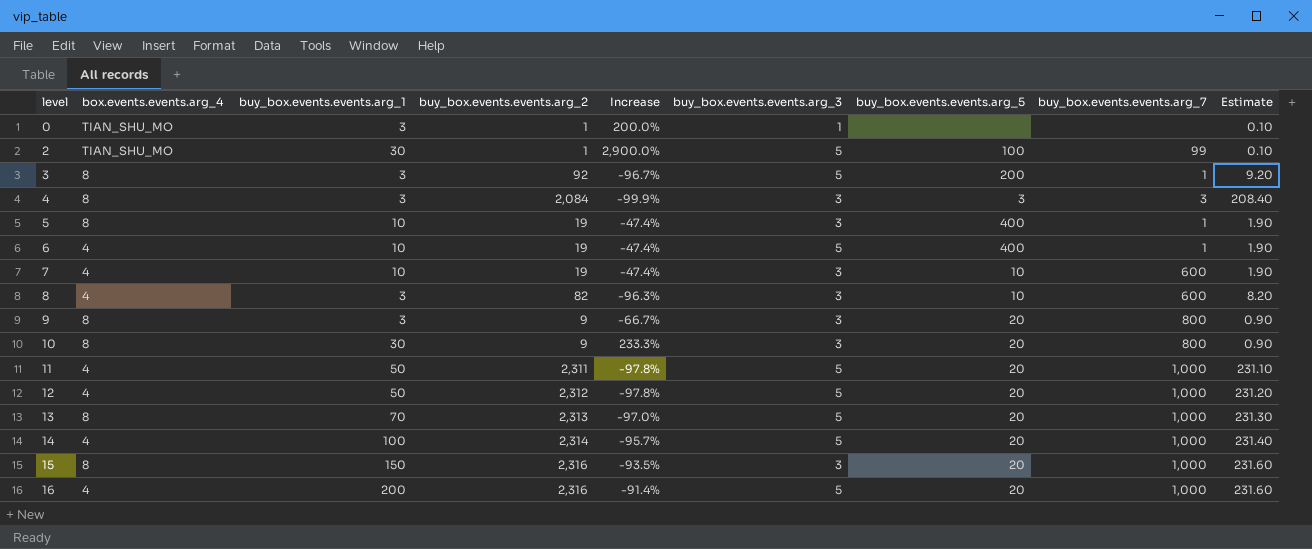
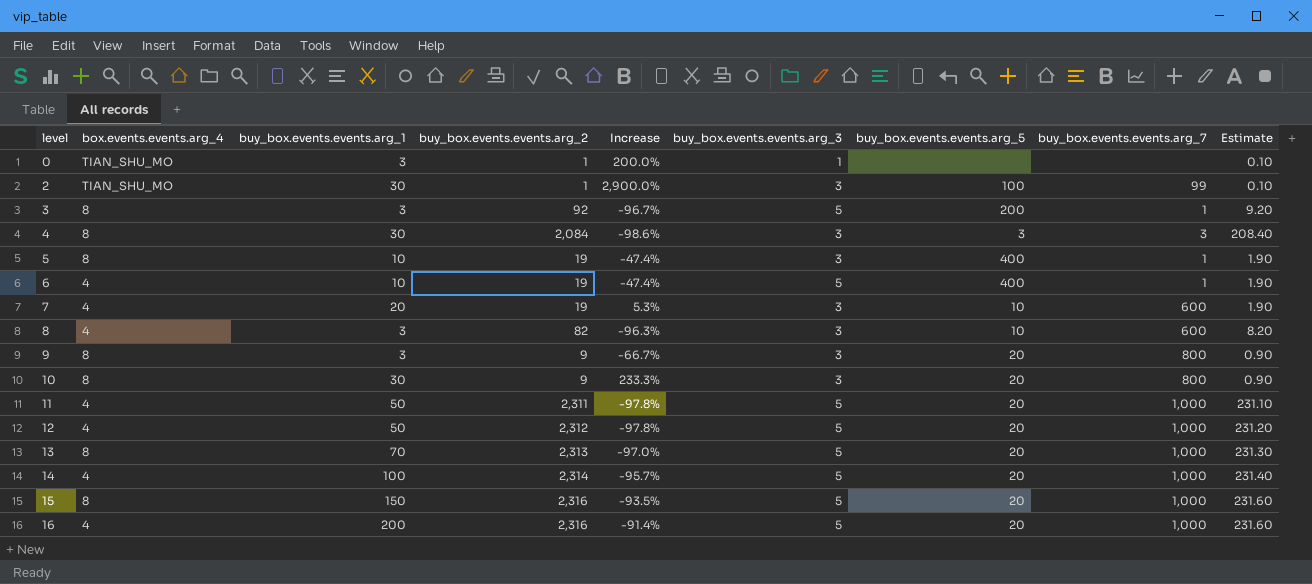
2 | buy_box.events.events.arg_3: 5 -> 3
4 | buy_box.events.events.arg_1: 3 -> 30
4 | Increase: -99.9% -> -98.6%
7 | buy_box.events.events.arg_1: 10 -> 20
7 | Increase: -47.4% -> 5.3%
15 | buy_box.events.events.arg_3: 3 -> 5

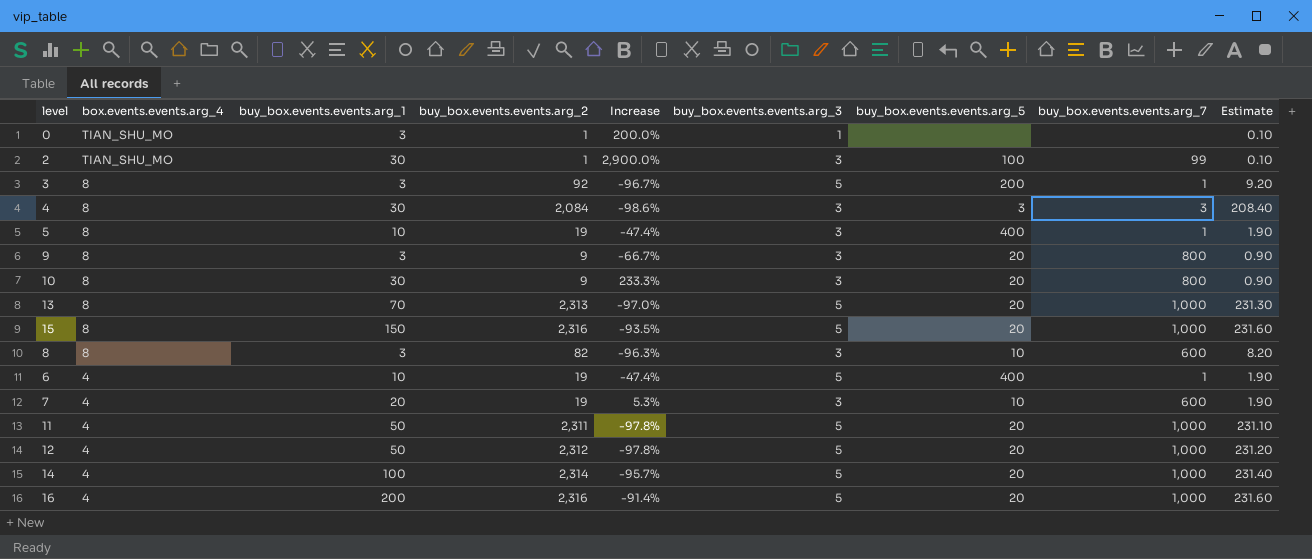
row order: level ascending -> box.events.events.arg_4 descending
8 | box.events.events.arg_4: 4 -> 8

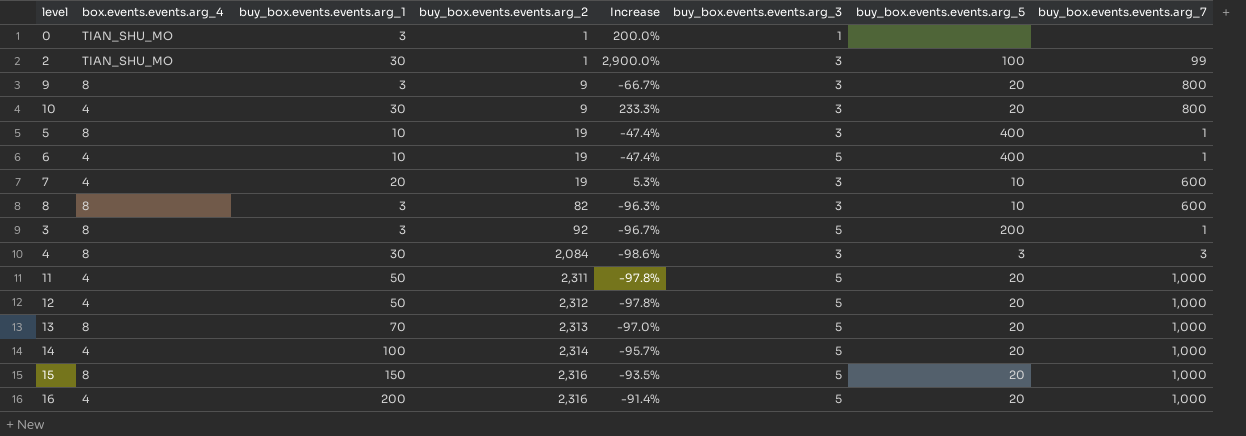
row order: box.events.events.arg_4 descending -> buy_box.events.events.arg_2 ascending
column Estimate | formula: [buy_box.events.events.arg_2] * 0.1 -> none
10 | box.events.events.arg_4: 8 -> 4

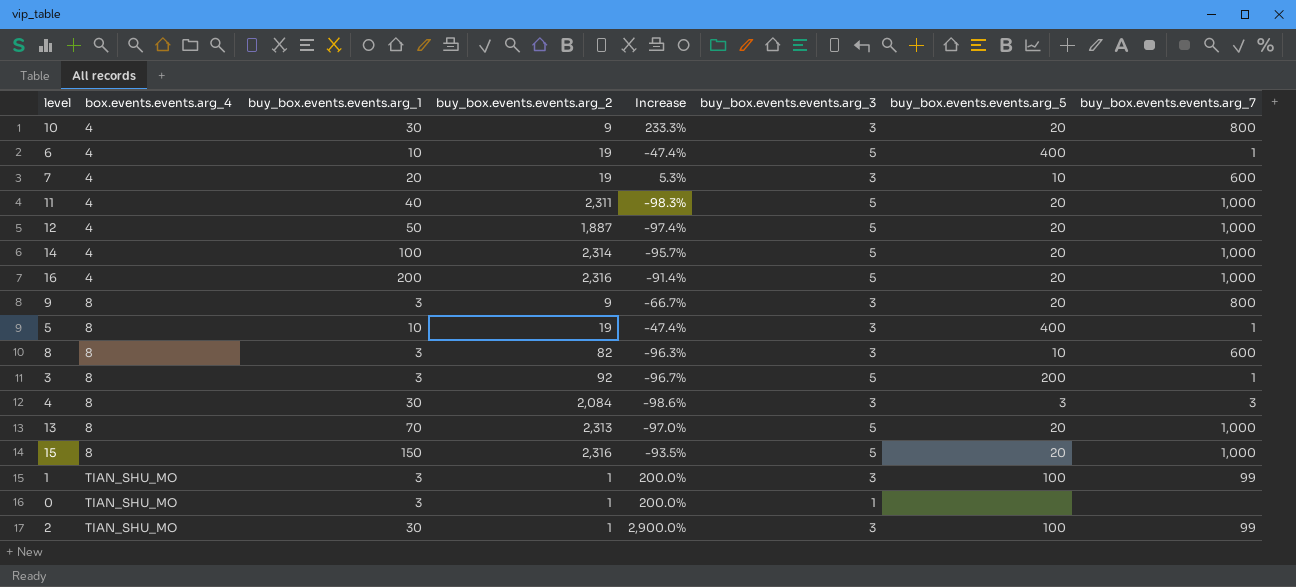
row order: buy_box.events.events.arg_2 ascending -> box.events.events.arg_4 ascending
11 | buy_box.events.events.arg_1: 50 -> 40
11 | Increase: -97.8% -> -98.3%
12 | buy_box.events.events.arg_2: 2,312 -> 1,887
12 | Increase: -97.8% -> -97.4%
row 1: none -> TIAN_SHU_MO | 3 | 1 | 200.0% | 3 | 100 | 99

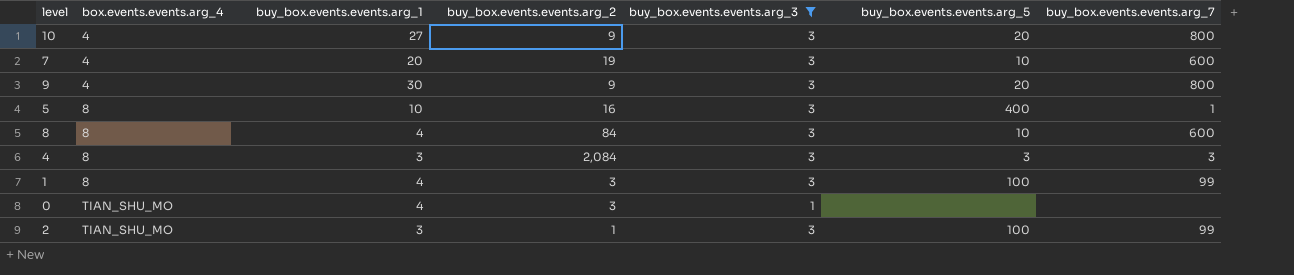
filter: none -> buy_box.events.events.arg_3 != 5
column Increase | formula: ([buy_box.events.events.arg_1] - [buy_box.events.events.arg_2]) / [buy_box.events.events.arg_2] -> none
10 | buy_box.events.events.arg_1: 30 -> 27
9 | box.events.events.arg_4: 8 -> 4
9 | buy_box.events.events.arg_1: 3 -> 30
5 | buy_box.events.events.arg_2: 19 -> 16
8 | buy_box.events.events.arg_1: 3 -> 4
8 | buy_box.events.events.arg_2: 82 -> 84
4 | buy_box.events.events.arg_1: 30 -> 3
1 | box.events.events.arg_4: TIAN_SHU_MO -> 8
1 | buy_box.events.events.arg_1: 3 -> 4
1 | buy_box.events.events.arg_2: 1 -> 3
0 | buy_box.events.events.arg_1: 3 -> 4
0 | buy_box.events.events.arg_2: 1 -> 3
2 | buy_box.events.events.arg_1: 30 -> 3

